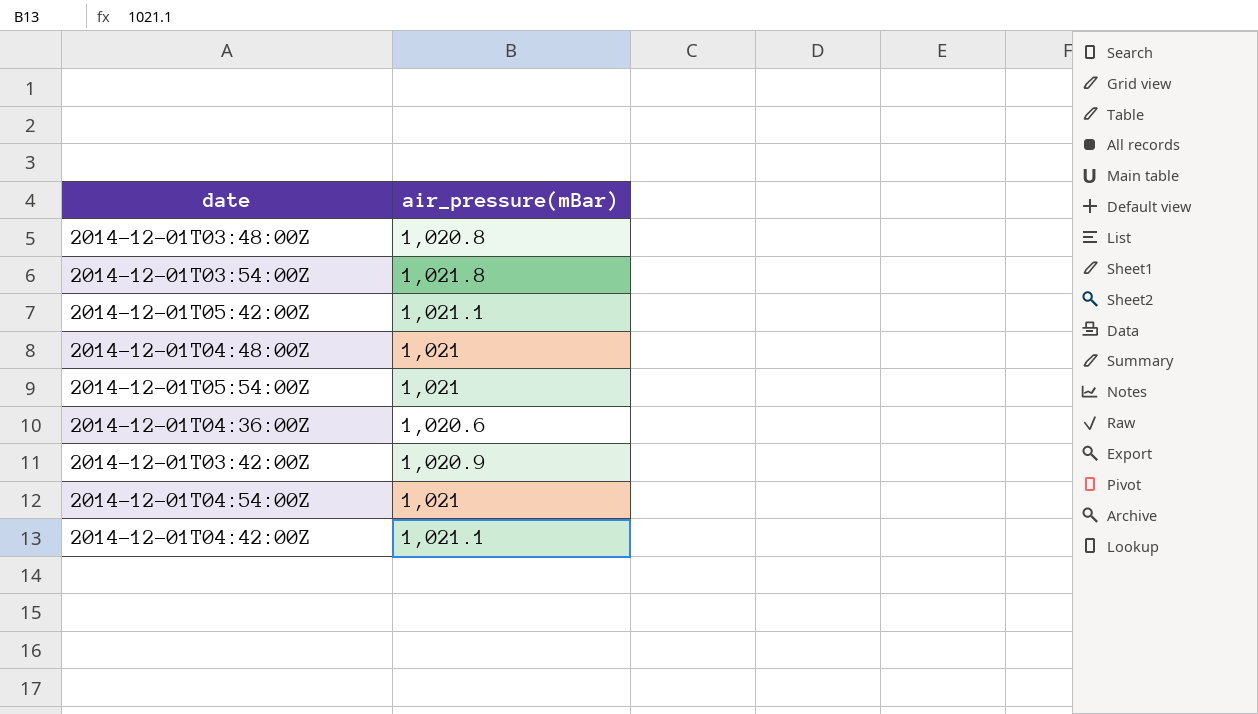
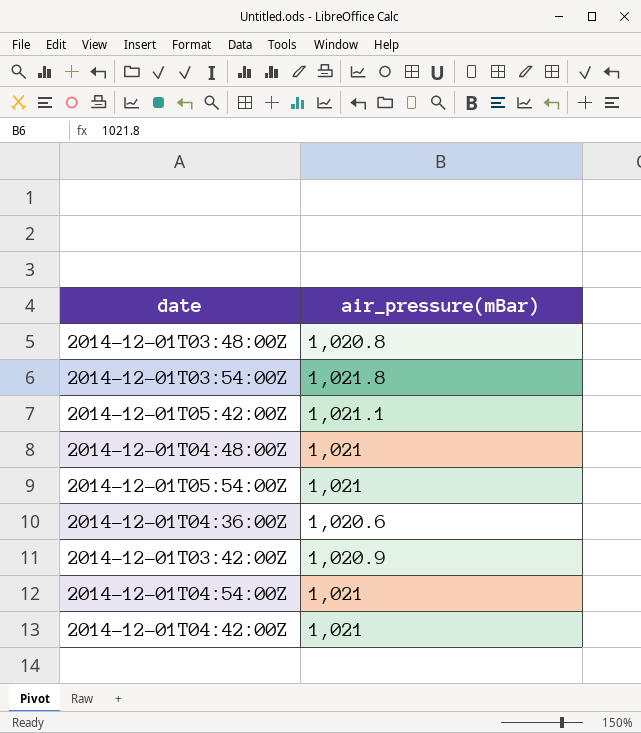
2014-12-01T04:42:00Z | air_pressure(mBar): 1,021.1 -> 1,021

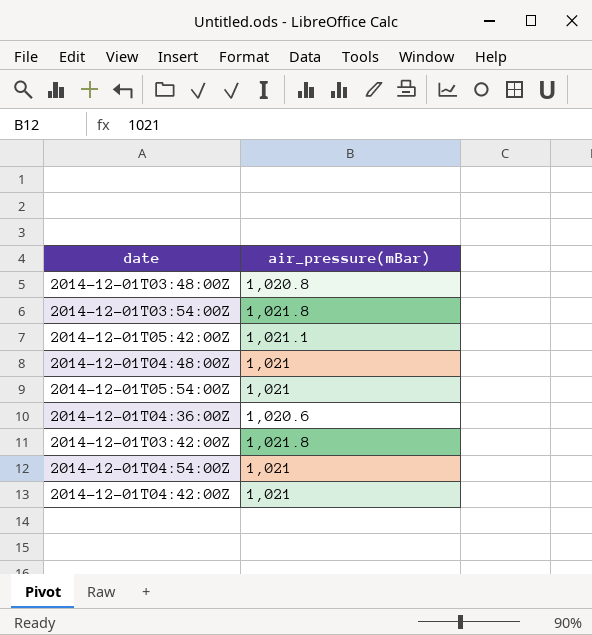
2014-12-01T03:42:00Z | air_pressure(mBar): 1,020.9 -> 1,021.8

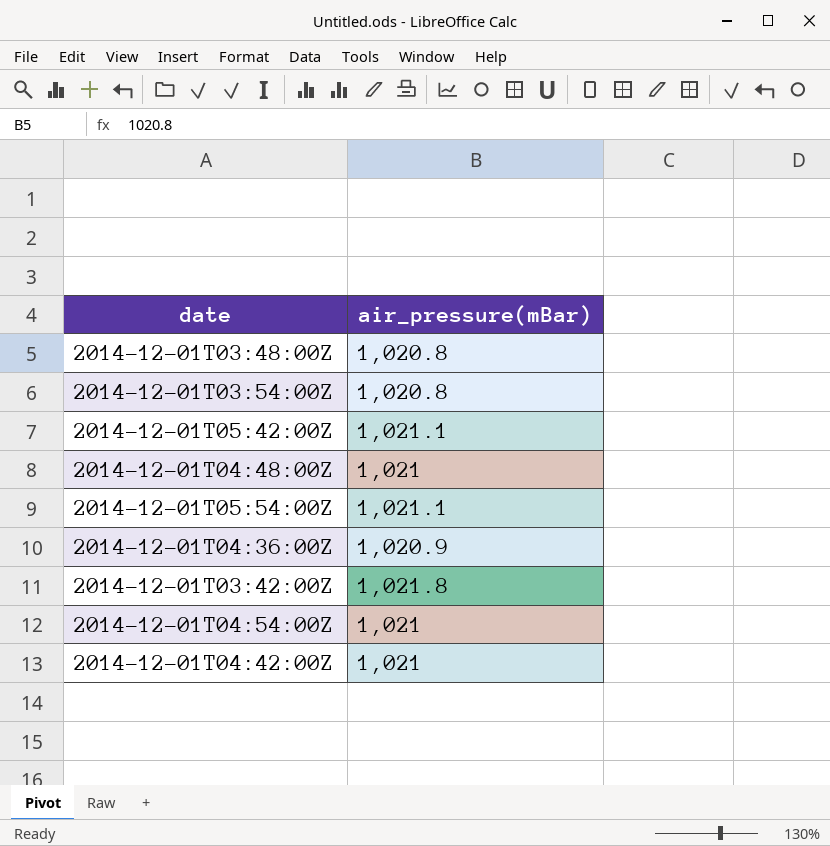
2014-12-01T03:54:00Z | air_pressure(mBar): 1,021.8 -> 1,020.8
2014-12-01T05:54:00Z | air_pressure(mBar): 1,021 -> 1,021.1
2014-12-01T04:36:00Z | air_pressure(mBar): 1,020.6 -> 1,020.9

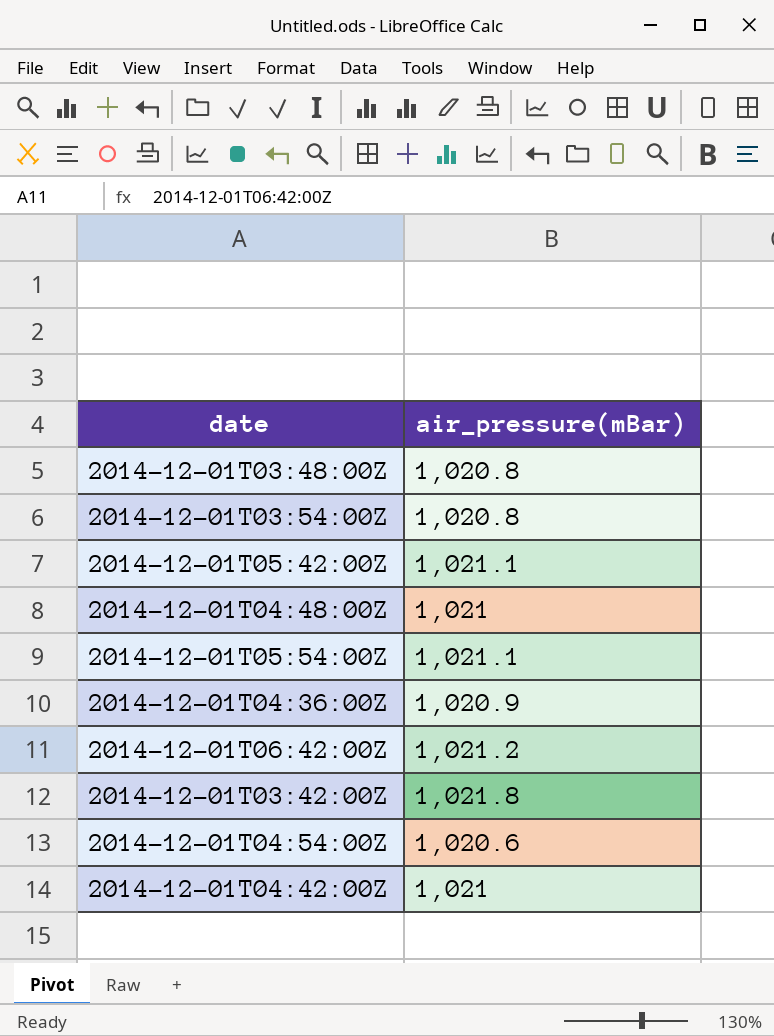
row 2014-12-01T06:42:00Z: none -> 1,021.2
2014-12-01T04:54:00Z | air_pressure(mBar): 1,021 -> 1,020.6

